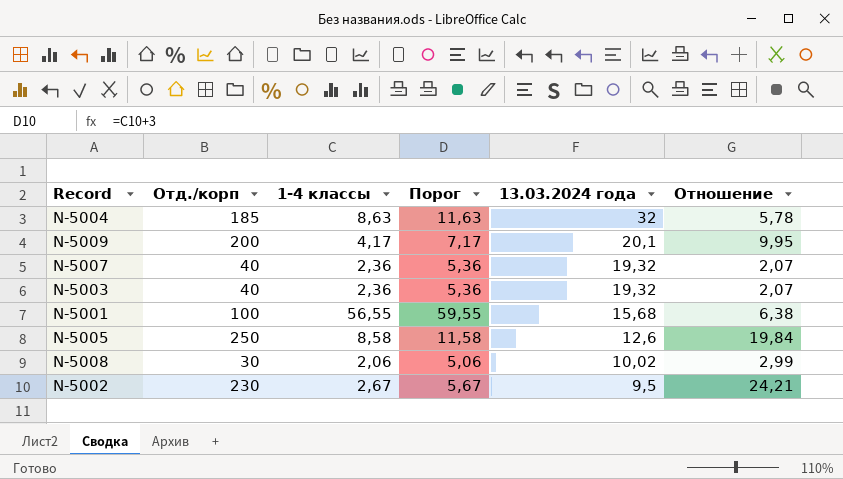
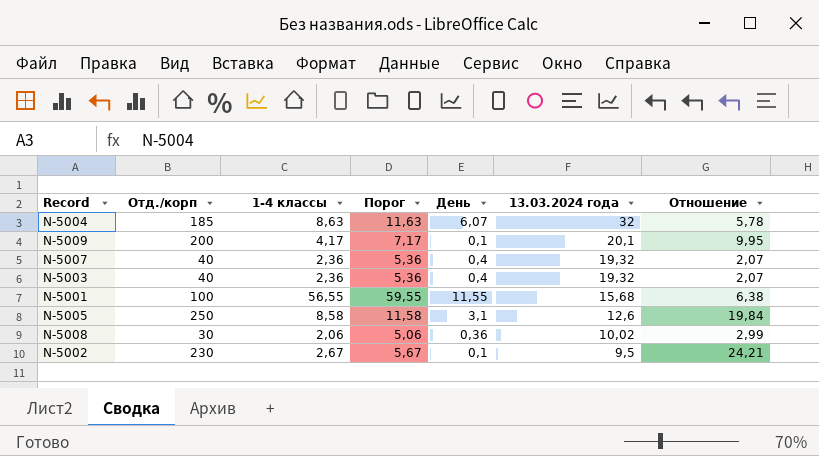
column День | position: none -> 5

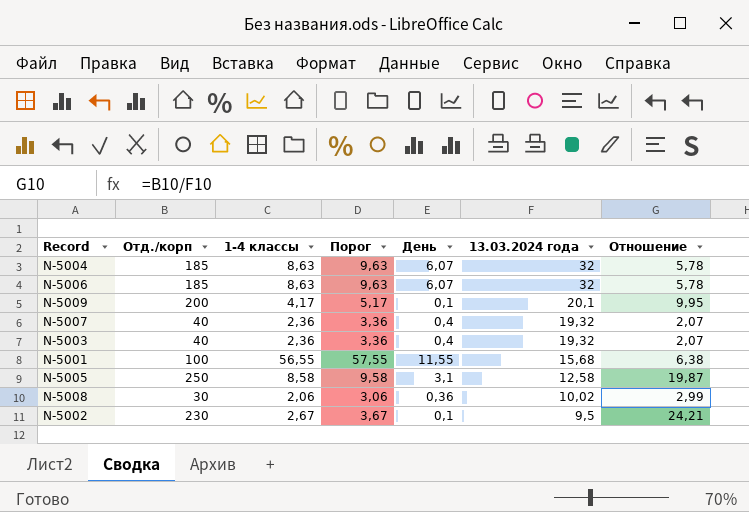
column Порог | formula: [1-4 классы] + 3 -> [1-4 классы] + 1
row N-5006: none -> 185 | 8,63 | 9,63 | 6,07 | 32 | 5,78
N-5005 | 13.03.2024 года: 12,6 -> 12,58
N-5005 | Отношение: 19,84 -> 19,87

